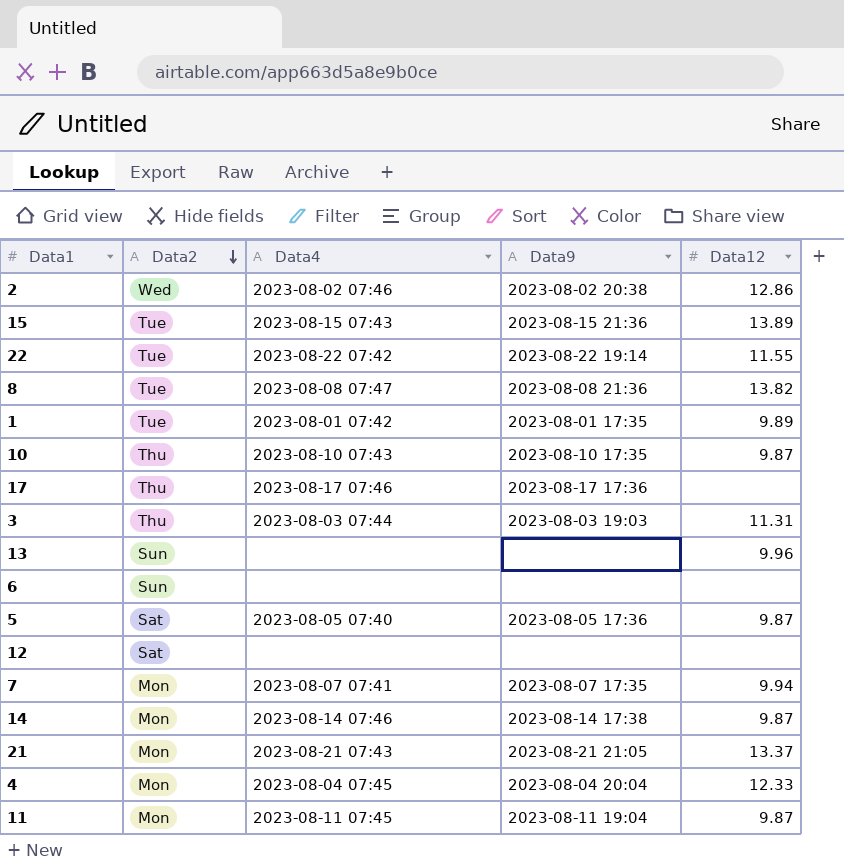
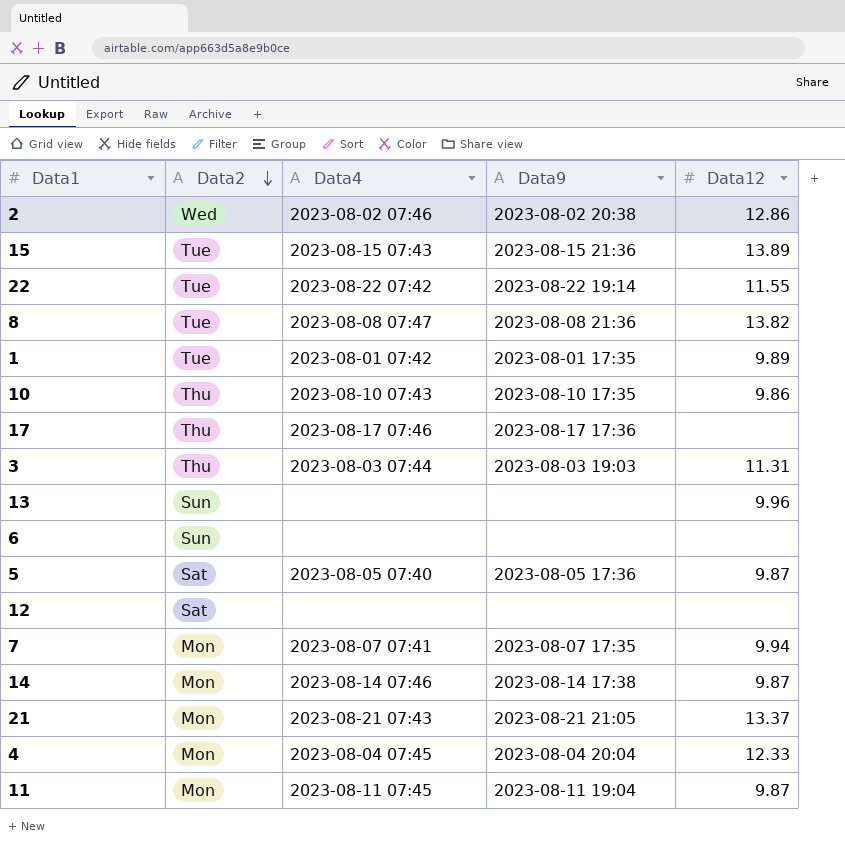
10 | Data12: 9.87 -> 9.86

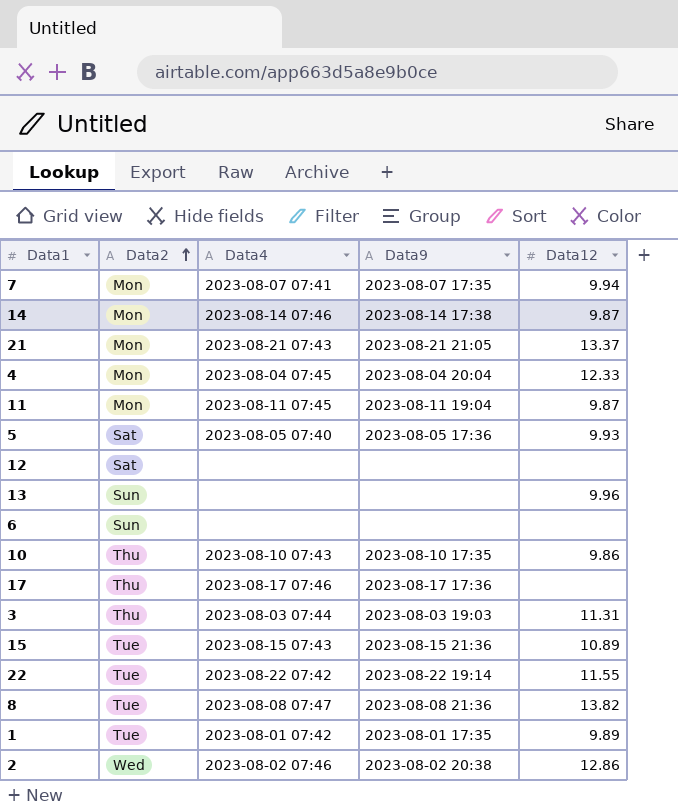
row order: Data2 descending -> Data2 ascending
5 | Data12: 9.87 -> 9.93
15 | Data12: 13.89 -> 10.89

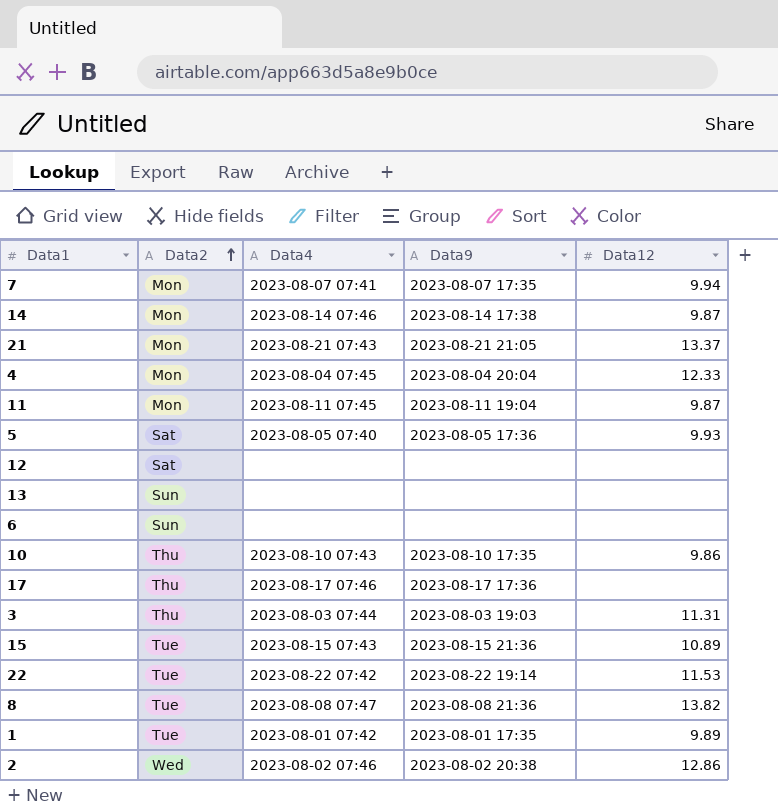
13 | Data12: 9.96 -> none
22 | Data12: 11.55 -> 11.53

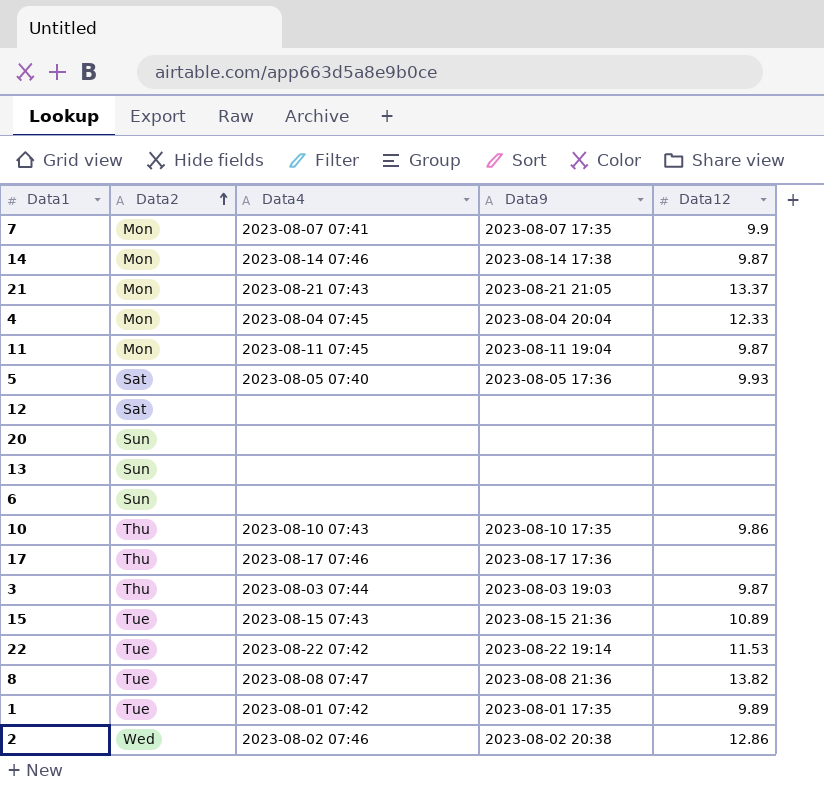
7 | Data12: 9.94 -> 9.9
row 20: none -> Sun | none | none | none
3 | Data12: 11.31 -> 9.87

